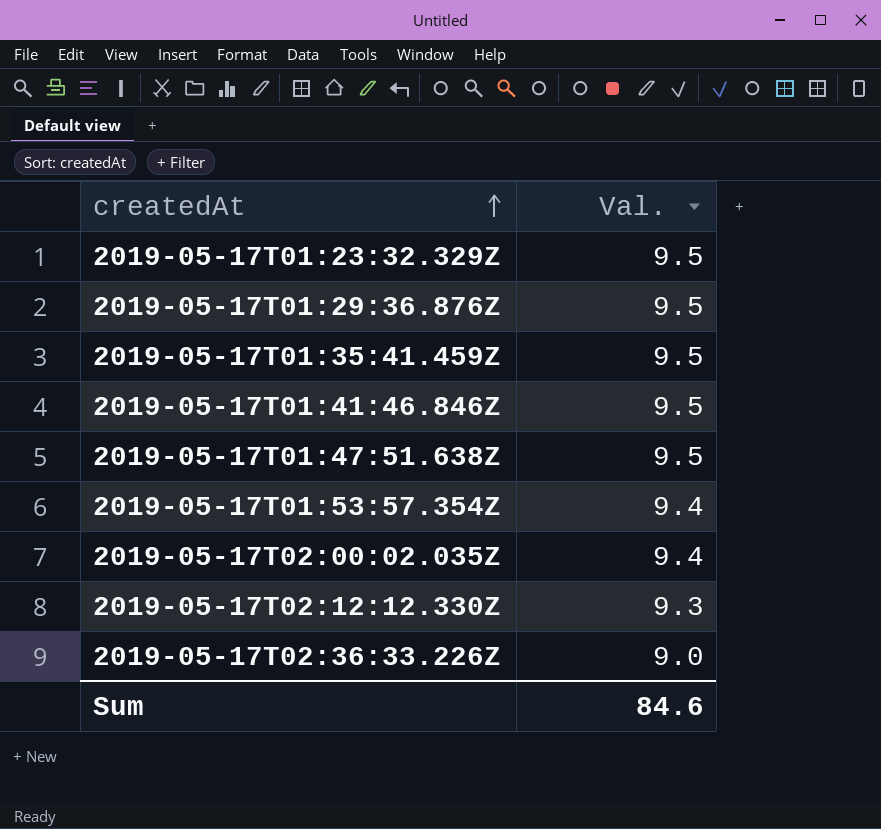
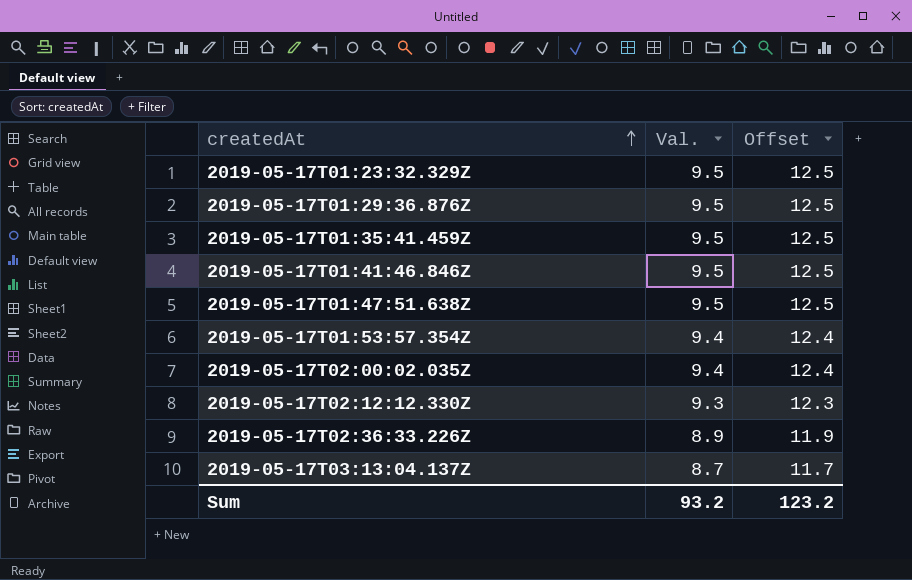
column Offset | formula: none -> [Val.] + 3
2019-05-17T02:36:33.226Z | Val.: 9.0 -> 8.9
row 2019-05-17T03:13:04.137Z: none -> 8.7 | 11.7
Sum | Val.: 84.6 -> 93.2

